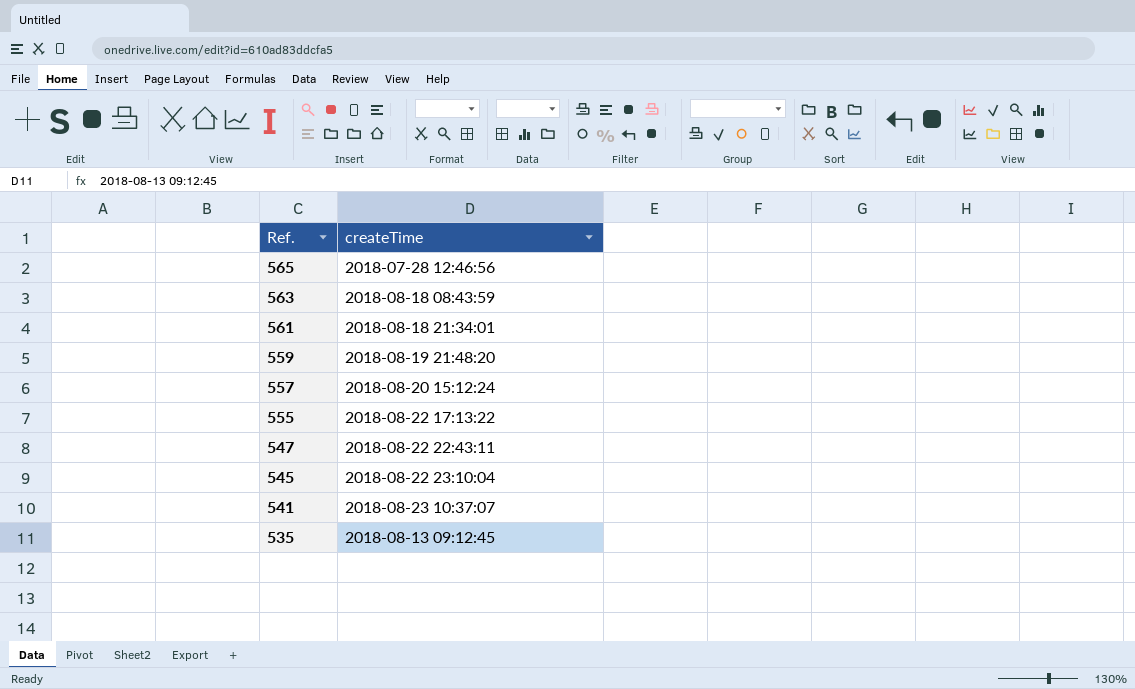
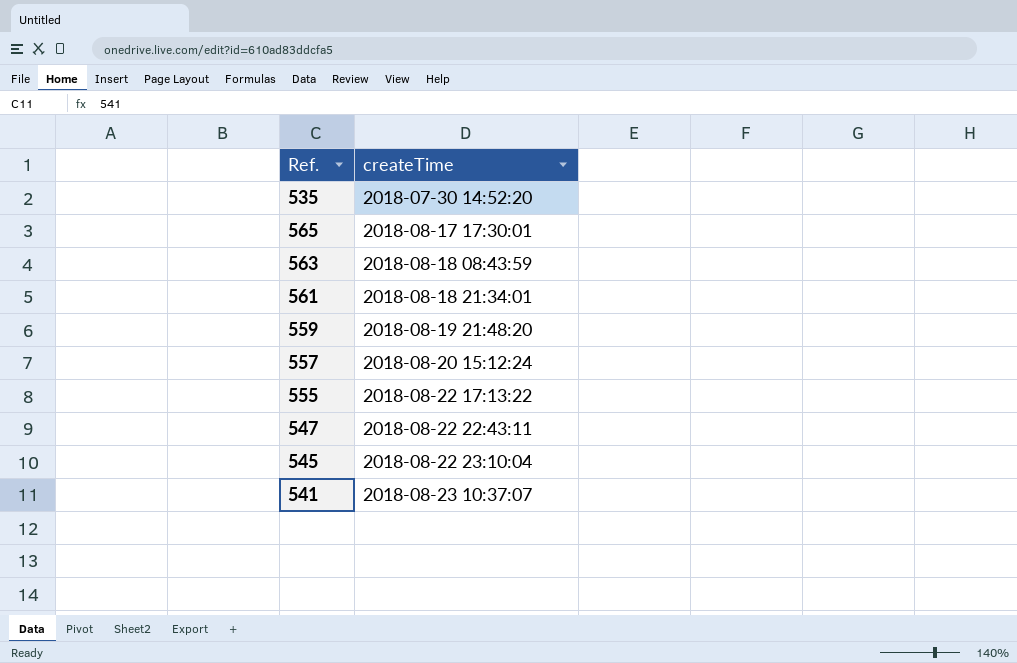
row order: Ref. descending -> createTime ascending
535 | createTime: 2018-08-13 09:12:45 -> 2018-07-30 14:52:20
565 | createTime: 2018-07-28 12:46:56 -> 2018-08-17 17:30:01

